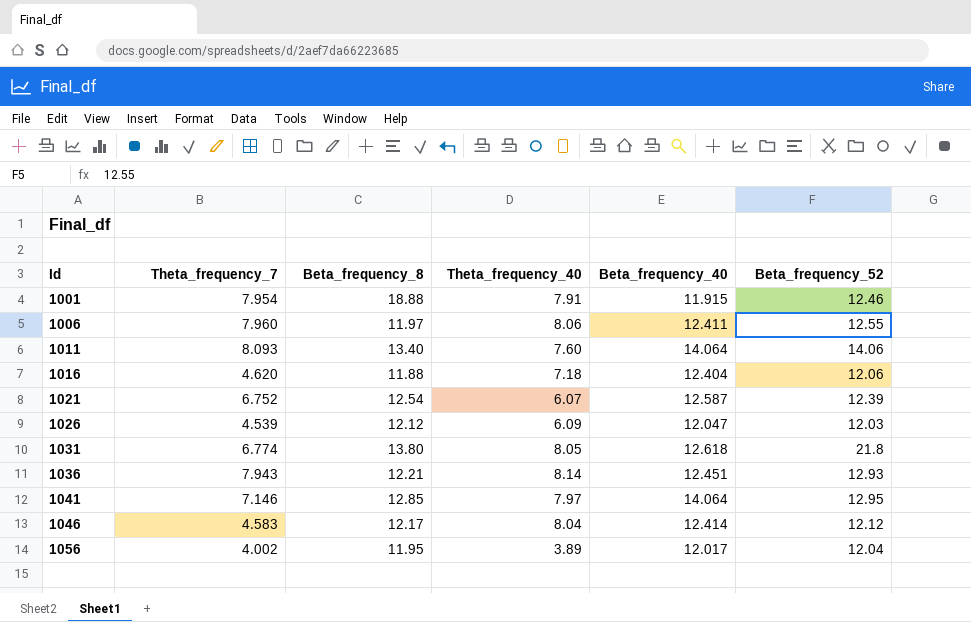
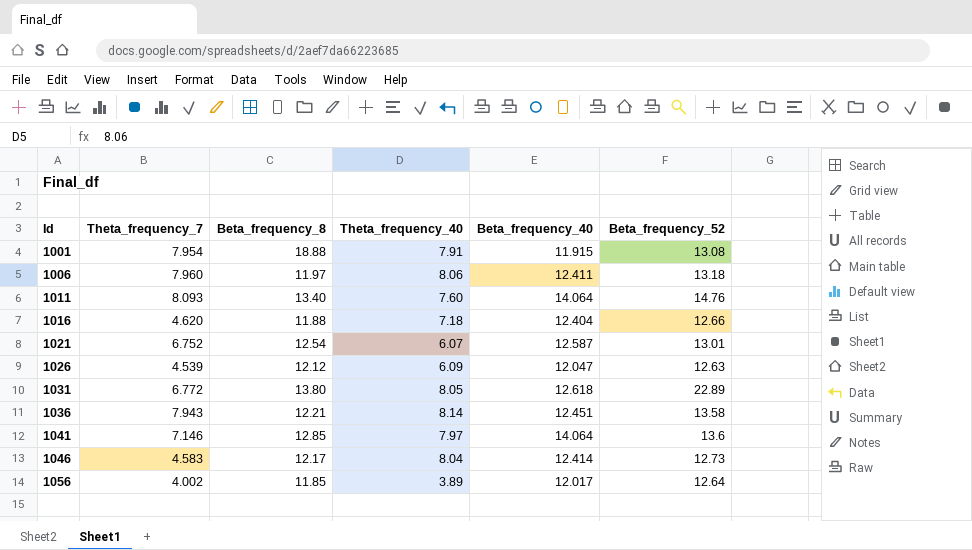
1001 | Beta_frequency_52: 12.46 -> 13.08
1006 | Beta_frequency_52: 12.55 -> 13.18
1011 | Beta_frequency_52: 14.06 -> 14.76
1016 | Beta_frequency_52: 12.06 -> 12.66
1021 | Beta_frequency_52: 12.39 -> 13.01
1026 | Beta_frequency_52: 12.03 -> 12.63
1031 | Theta_frequency_7: 6.774 -> 6.772
1031 | Beta_frequency_52: 21.8 -> 22.89
1036 | Beta_frequency_52: 12.93 -> 13.58
1041 | Beta_frequency_52: 12.95 -> 13.6
1046 | Beta_frequency_52: 12.12 -> 12.73
1056 | Beta_frequency_8: 11.95 -> 11.85
1056 | Beta_frequency_52: 12.04 -> 12.64

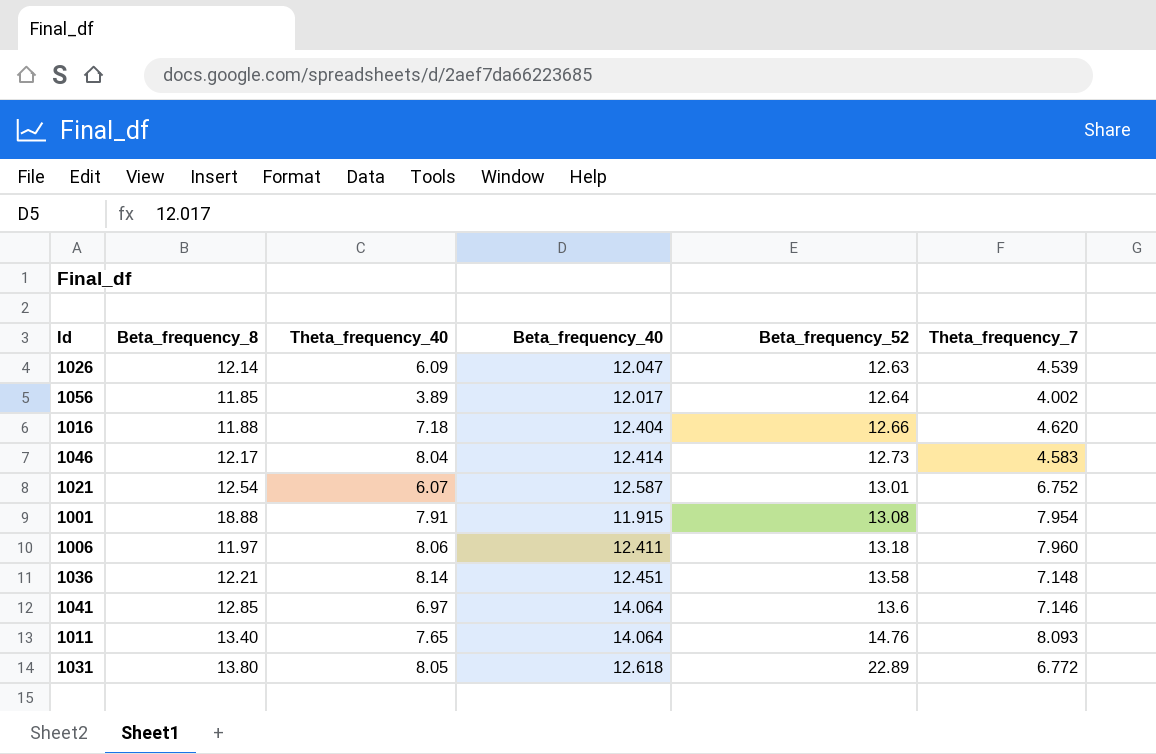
row order: Id ascending -> Beta_frequency_52 ascending
column Theta_frequency_7 | position: 2 -> 6
1026 | Beta_frequency_8: 12.12 -> 12.14
1036 | Theta_frequency_7: 7.943 -> 7.148
1041 | Theta_frequency_40: 7.97 -> 6.97
1011 | Theta_frequency_40: 7.60 -> 7.65

